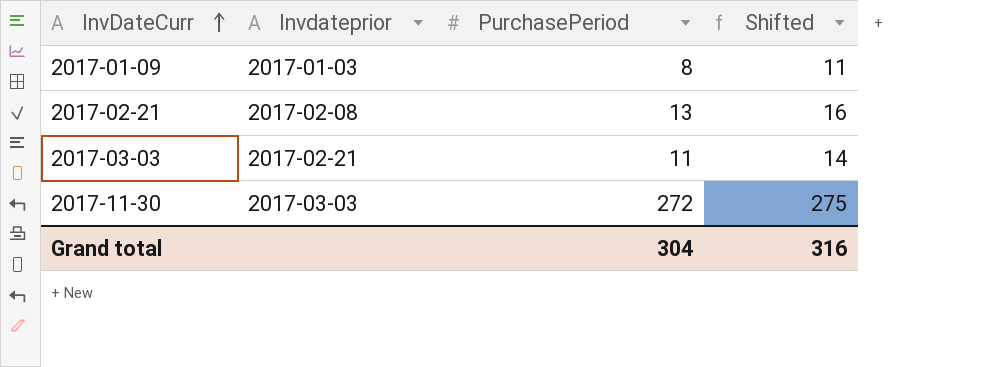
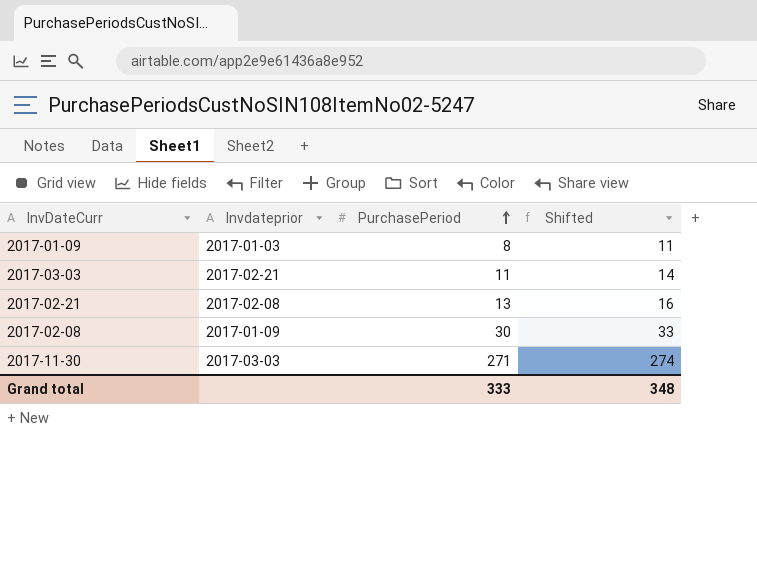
row order: InvDateCurr ascending -> PurchasePeriod ascending
row 2017-02-08: none -> 2017-01-09 | 30 | 33
2017-11-30 | PurchasePeriod: 272 -> 271
2017-11-30 | Shifted: 275 -> 274
Grand total | PurchasePeriod: 304 -> 333
Grand total | Shifted: 316 -> 348

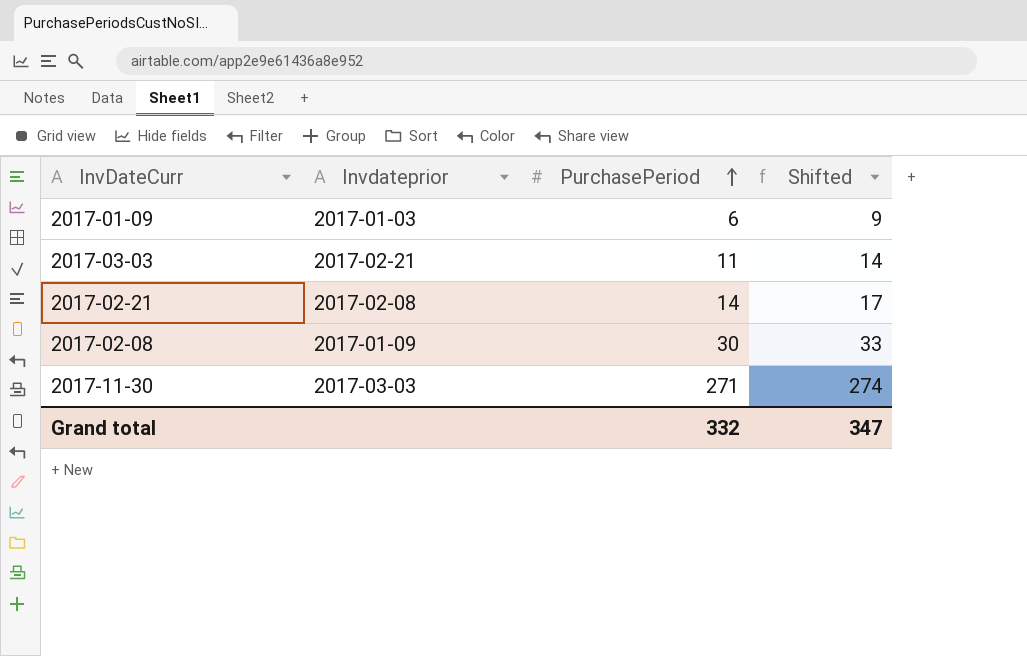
2017-01-09 | PurchasePeriod: 8 -> 6
2017-01-09 | Shifted: 11 -> 9
2017-02-21 | PurchasePeriod: 13 -> 14
2017-02-21 | Shifted: 16 -> 17
Grand total | PurchasePeriod: 333 -> 332
Grand total | Shifted: 348 -> 347

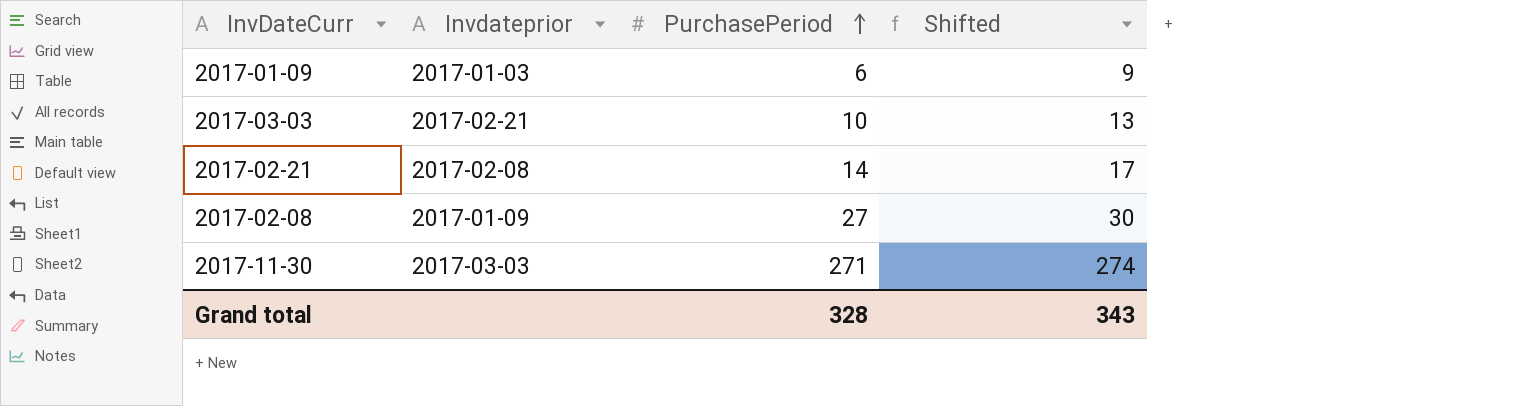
2017-03-03 | PurchasePeriod: 11 -> 10
2017-03-03 | Shifted: 14 -> 13
2017-02-08 | PurchasePeriod: 30 -> 27
2017-02-08 | Shifted: 33 -> 30
Grand total | PurchasePeriod: 332 -> 328
Grand total | Shifted: 347 -> 343

